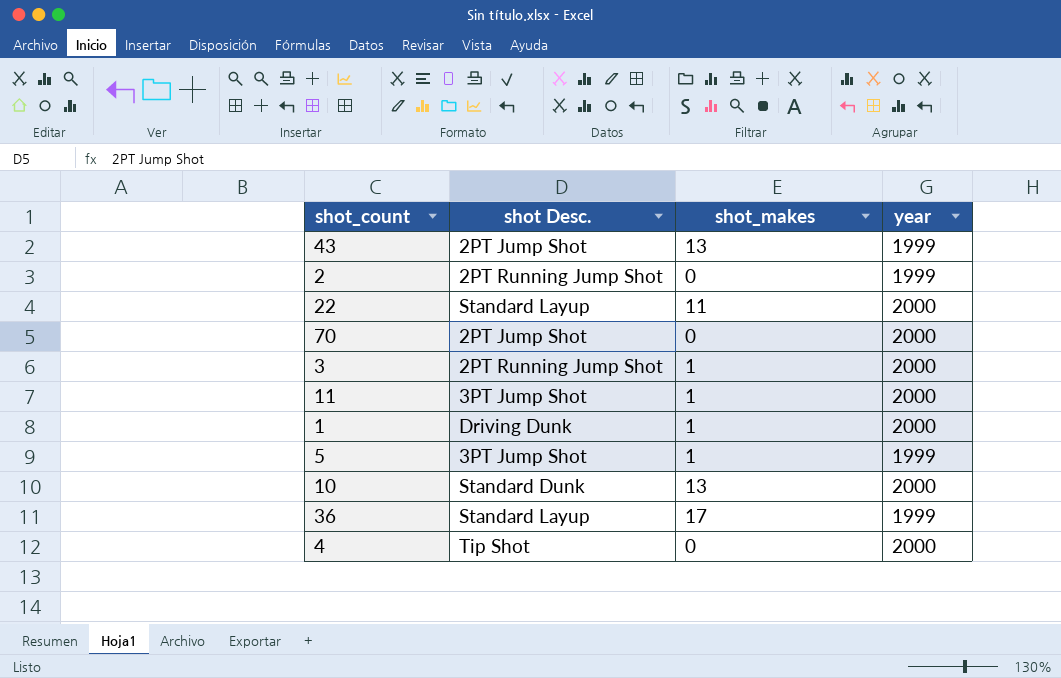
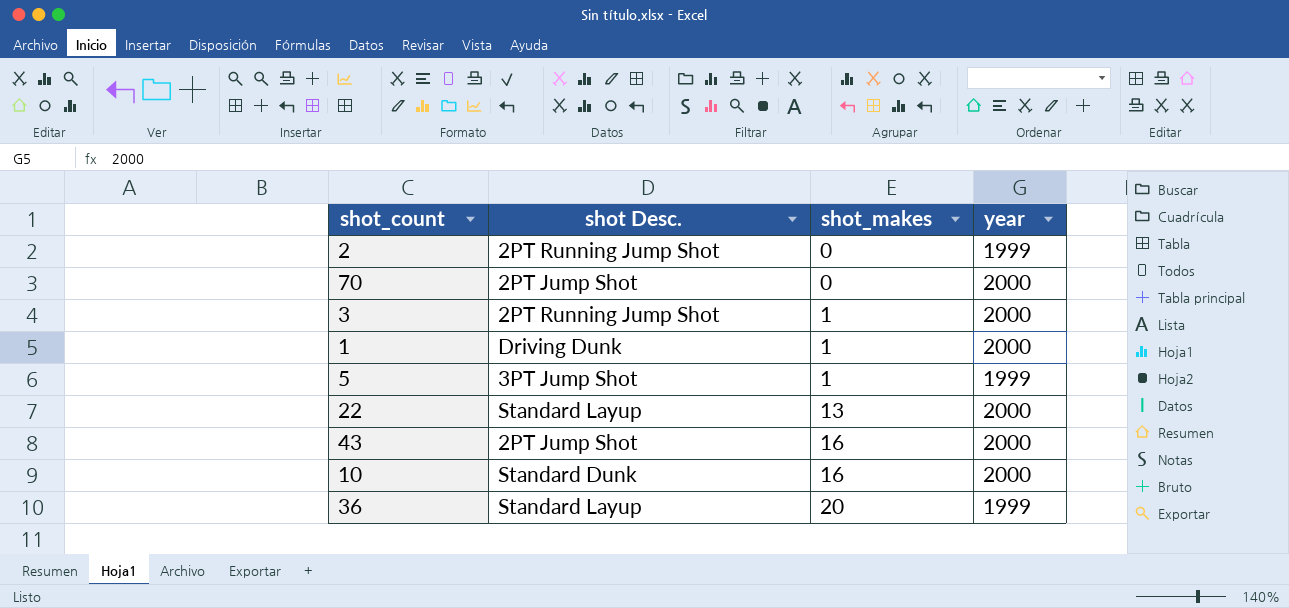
row order: none -> shot_makes ascending
row 11: 3PT Jump Shot | 1 | 2000 -> none
row 4: Tip Shot | 0 | 2000 -> none
22 | shot_makes: 11 -> 13
43 | shot_makes: 13 -> 16
43 | year: 1999 -> 2000
10 | shot_makes: 13 -> 16
36 | shot_makes: 17 -> 20

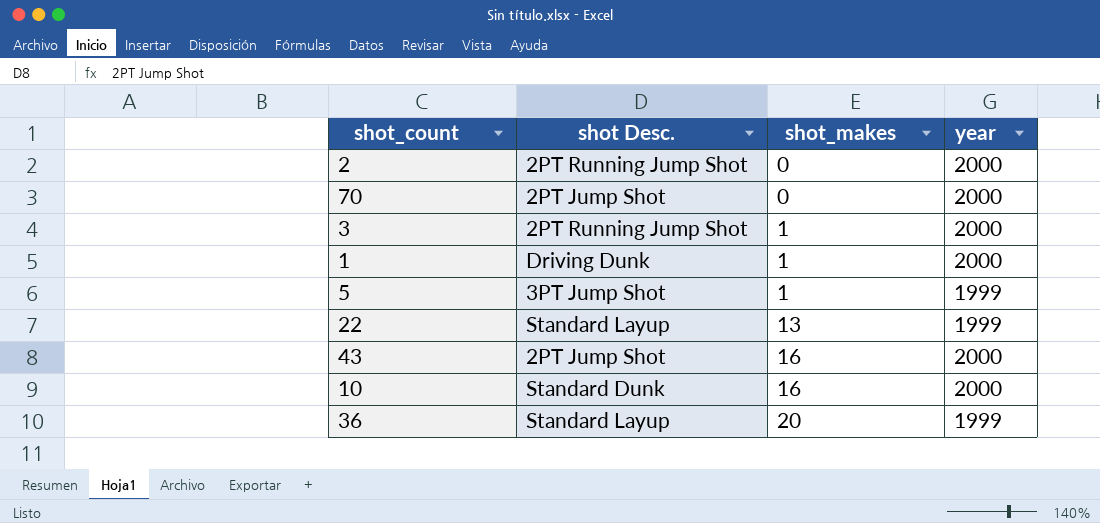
2 | year: 1999 -> 2000
22 | year: 2000 -> 1999

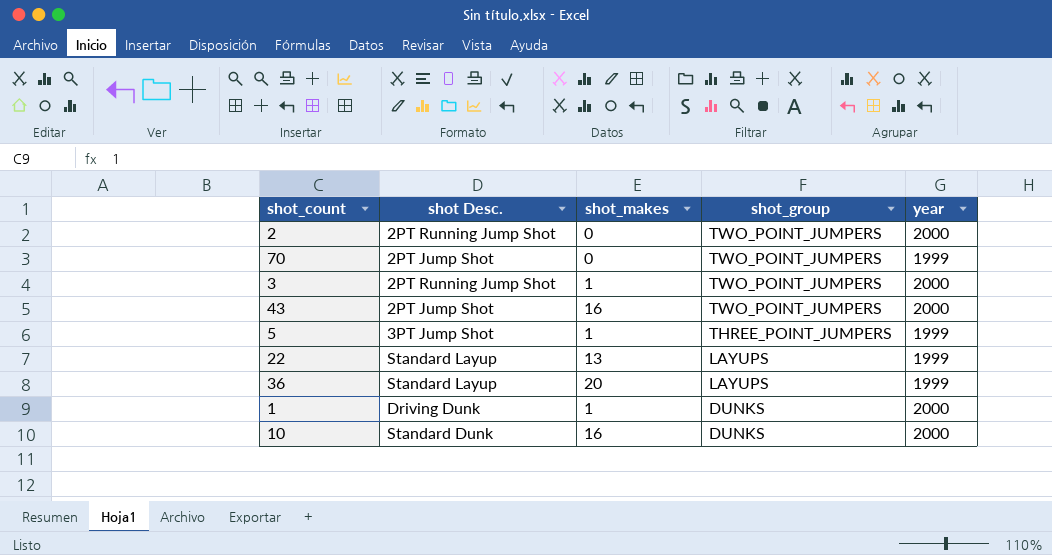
row order: shot_makes ascending -> shot_group descending
column shot_group | position: none -> 4
70 | year: 2000 -> 1999

